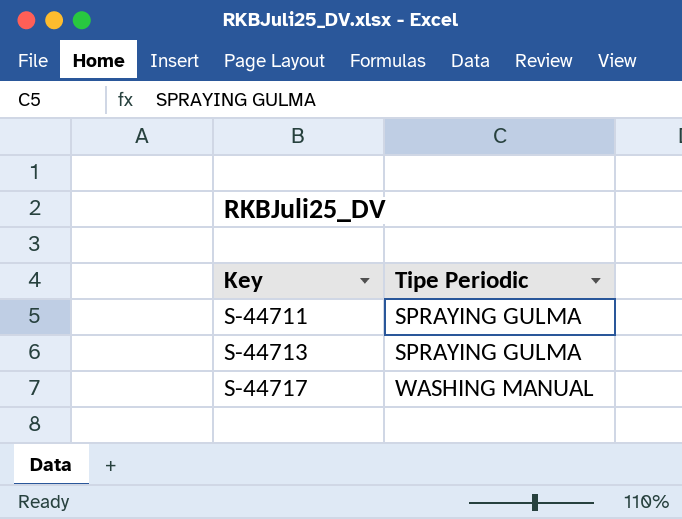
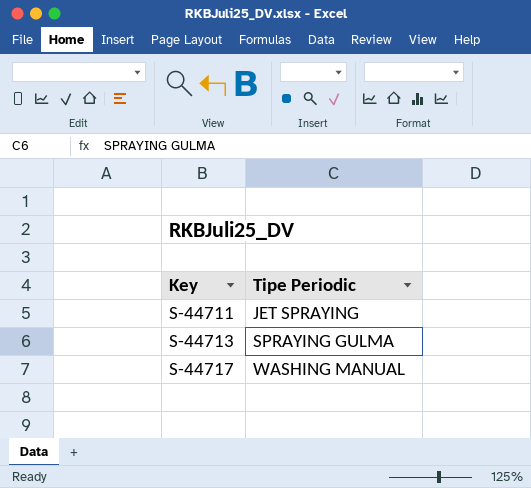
S-44711 | Tipe Periodic: SPRAYING GULMA -> JET SPRAYING

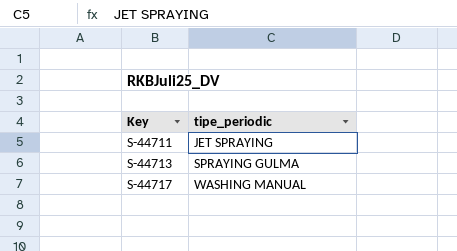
column name: Tipe Periodic -> tipe_periodic

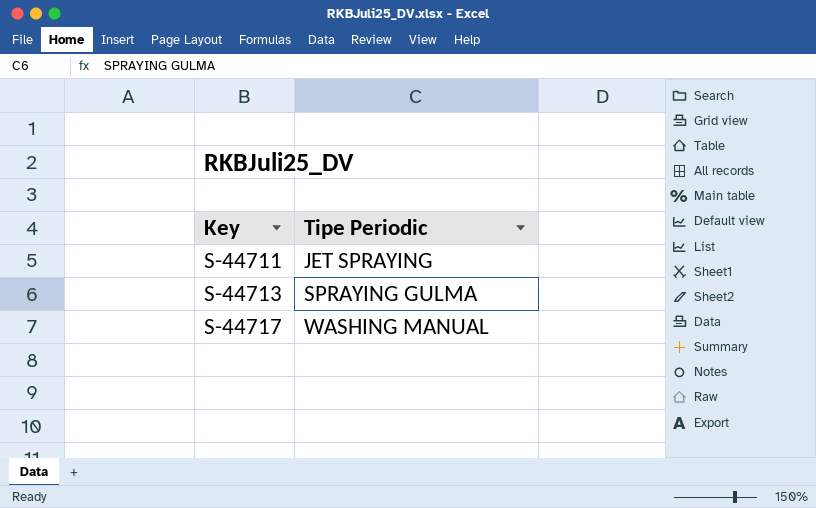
column name: tipe_periodic -> Tipe Periodic

